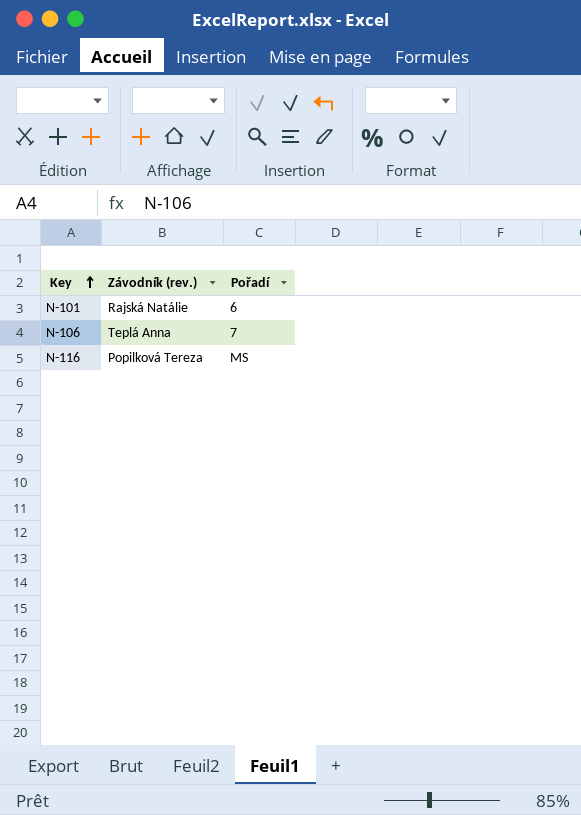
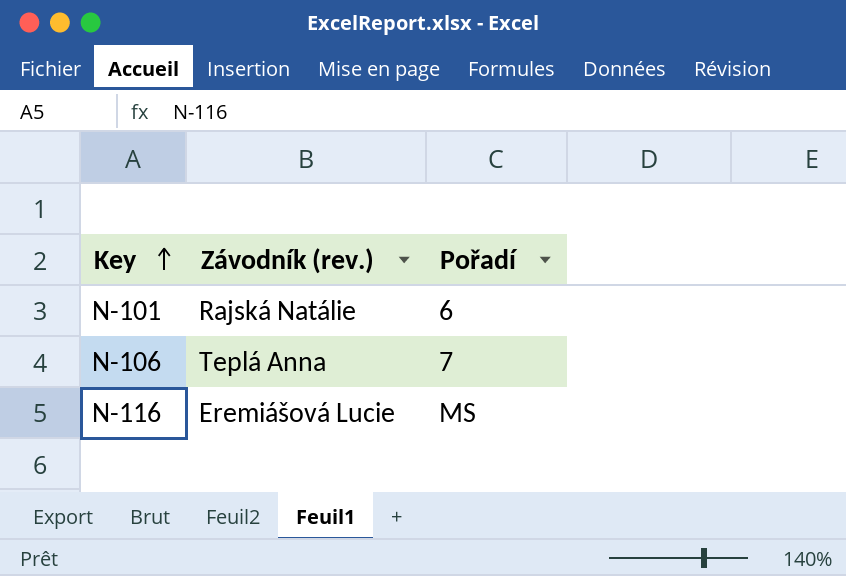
N-116 | Závodník (rev.): Popilková Tereza -> Eremiášová Lucie

